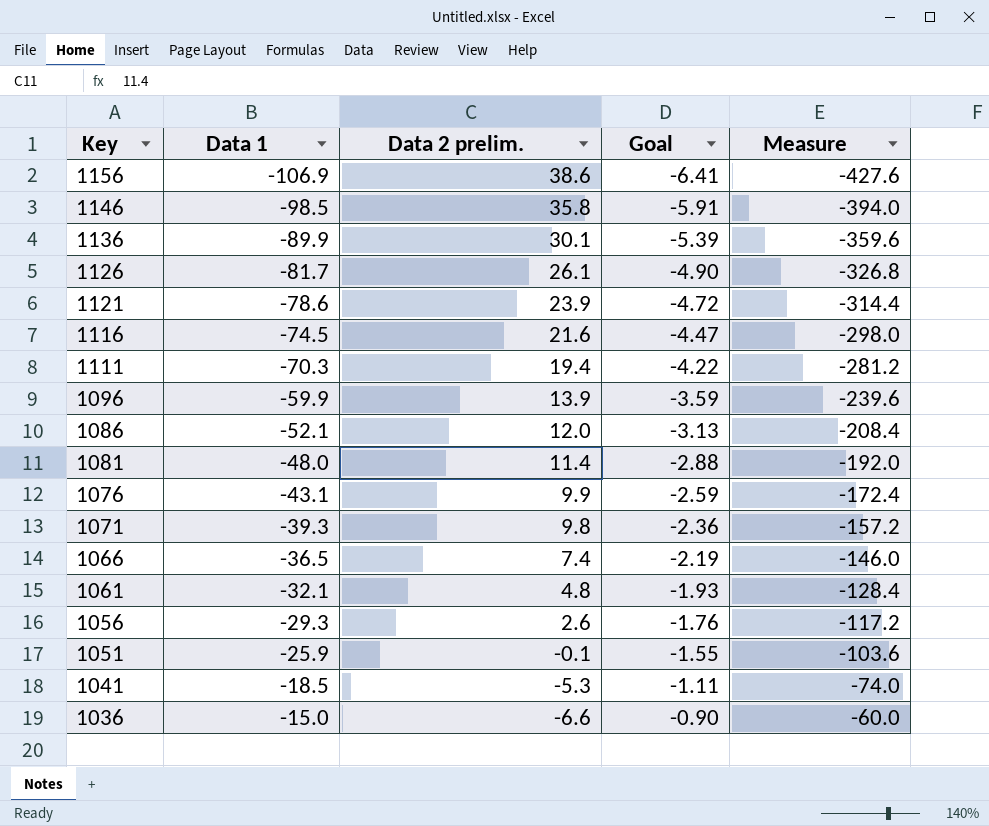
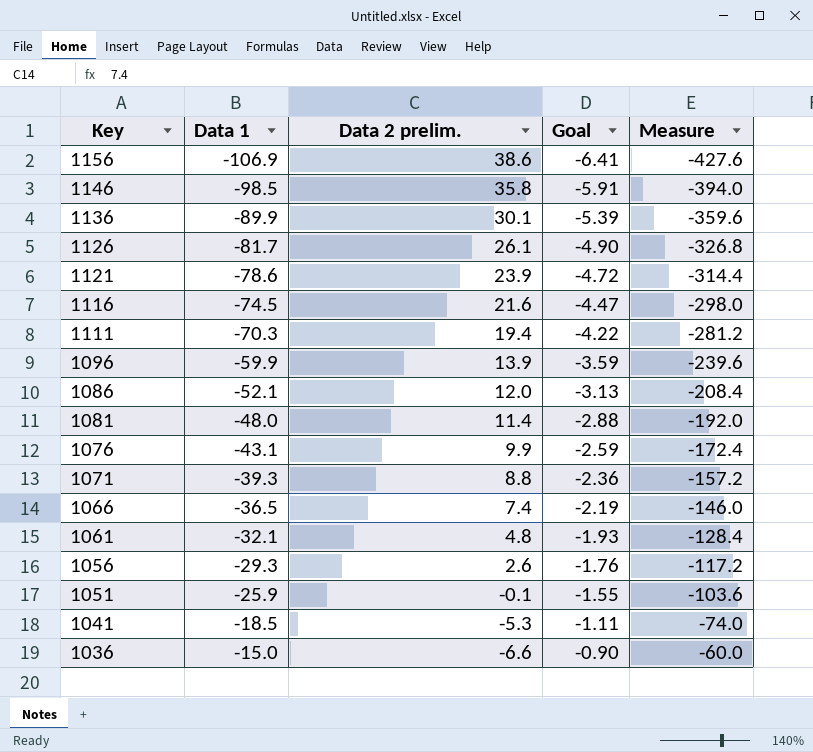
1071 | Data 2 prelim.: 9.8 -> 8.8

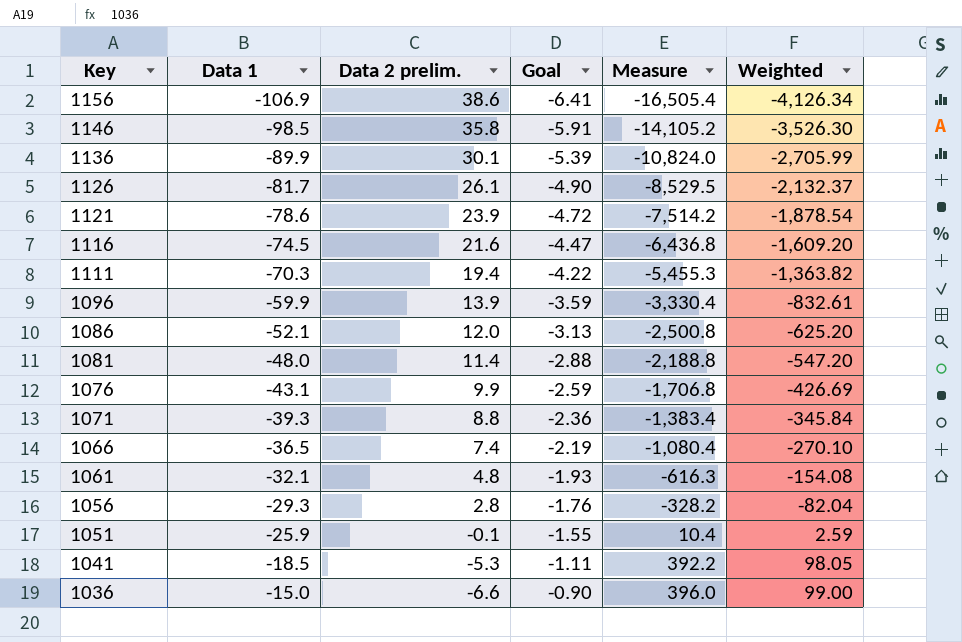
column Measure | formula: [Data 1] * 4 -> [Weighted] * 4
column Weighted | formula: none -> [Data 1] * [Data 2 prelim.]
1056 | Data 2 prelim.: 2.6 -> 2.8

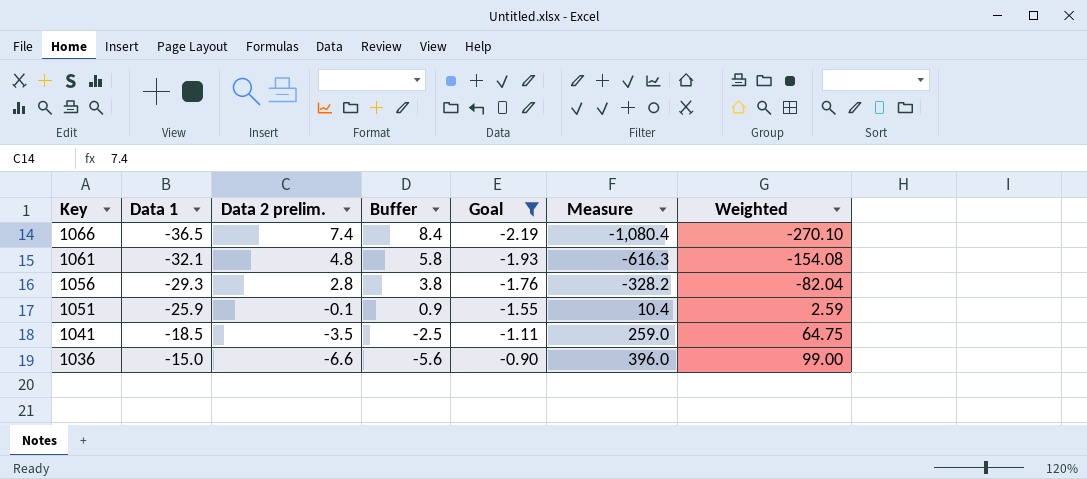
filter: none -> Goal >= -2.19
column Buffer | formula: none -> [Data 2 prelim.] + 1
1041 | Data 2 prelim.: -5.3 -> -3.5
1041 | Measure: 392.2 -> 259.0
1041 | Weighted: 98.05 -> 64.75

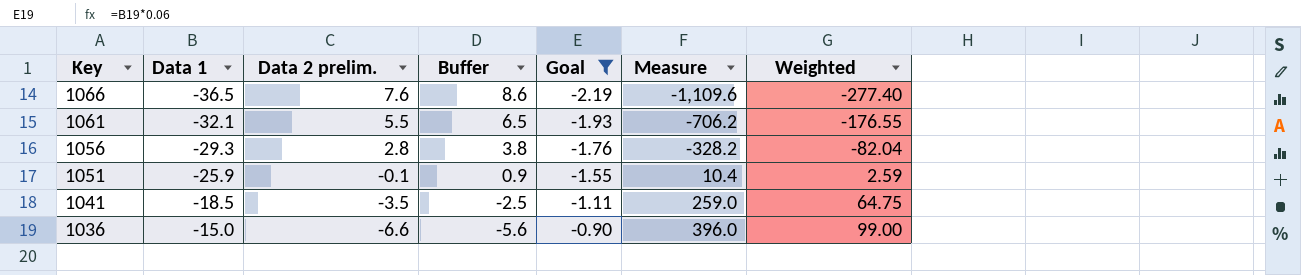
1066 | Data 2 prelim.: 7.4 -> 7.6
1066 | Buffer: 8.4 -> 8.6
1066 | Measure: -1,080.4 -> -1,109.6
1066 | Weighted: -270.10 -> -277.40
1061 | Data 2 prelim.: 4.8 -> 5.5
1061 | Buffer: 5.8 -> 6.5
1061 | Measure: -616.3 -> -706.2
1061 | Weighted: -154.08 -> -176.55

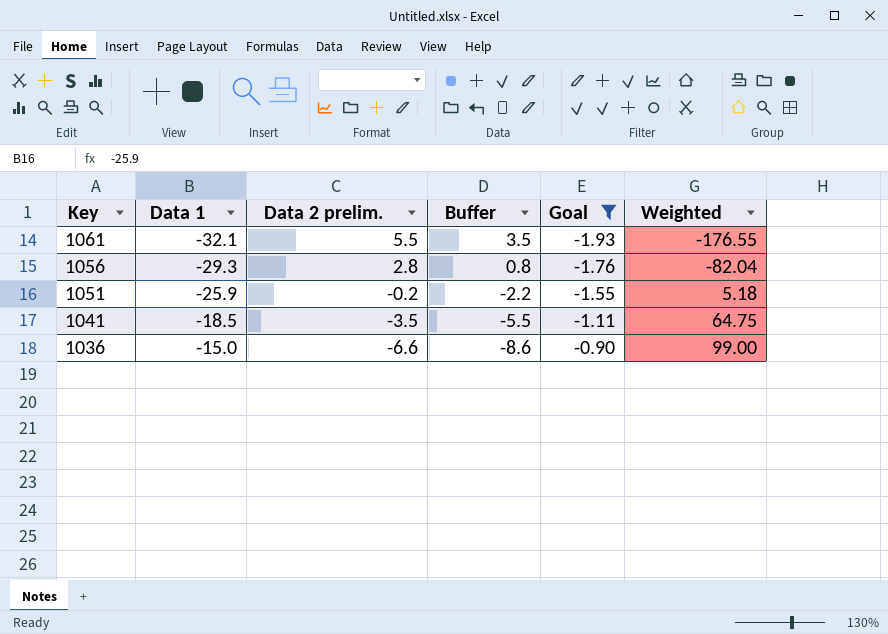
column Measure | formula: [Weighted] * 4 -> none
column Buffer | formula: [Data 2 prelim.] + 1 -> [Data 2 prelim.] - 2
row 1066: -36.5 | 7.6 | 8.6 | -2.19 | -1,109.6 | -277.40 -> none
1051 | Data 2 prelim.: -0.1 -> -0.2
1051 | Weighted: 2.59 -> 5.18

